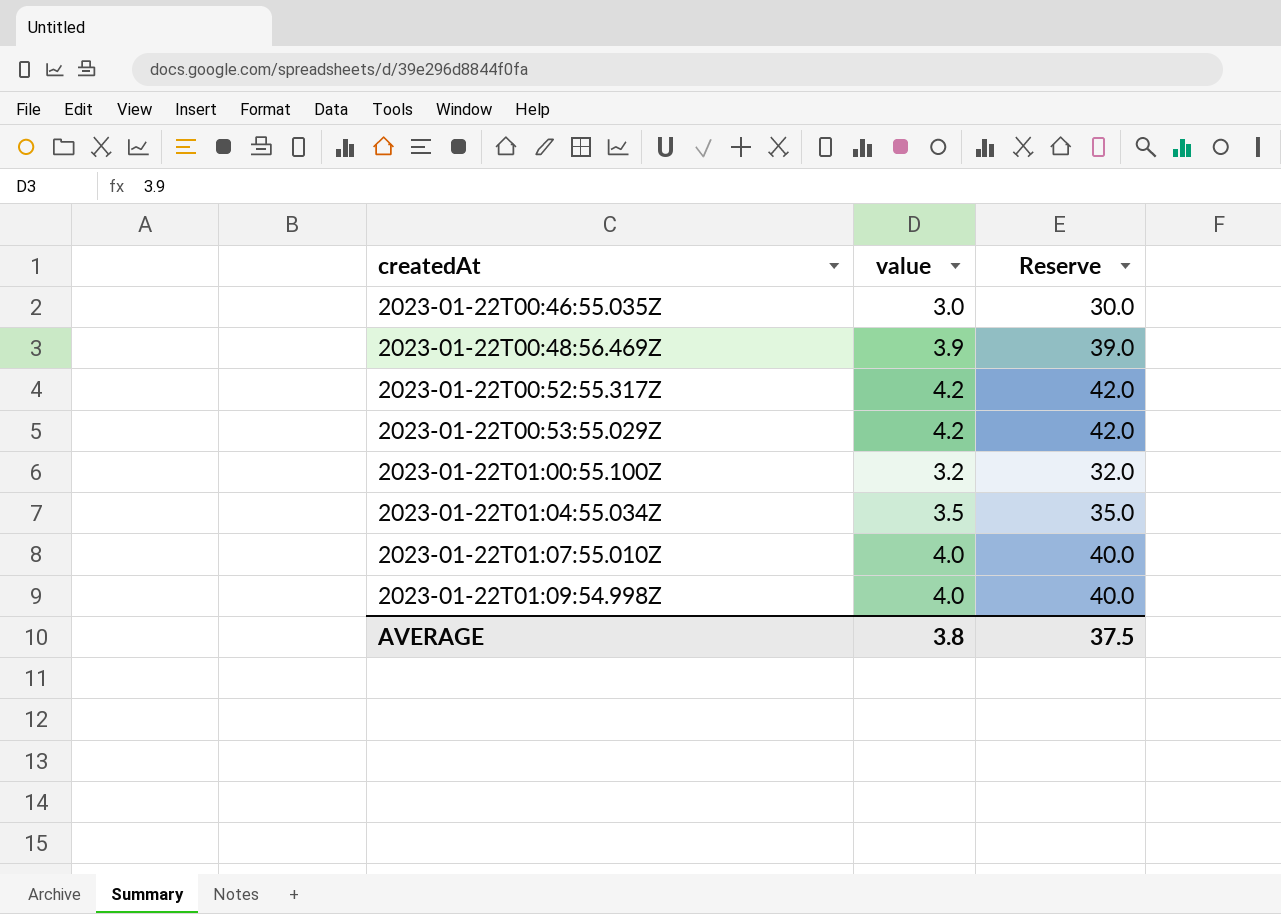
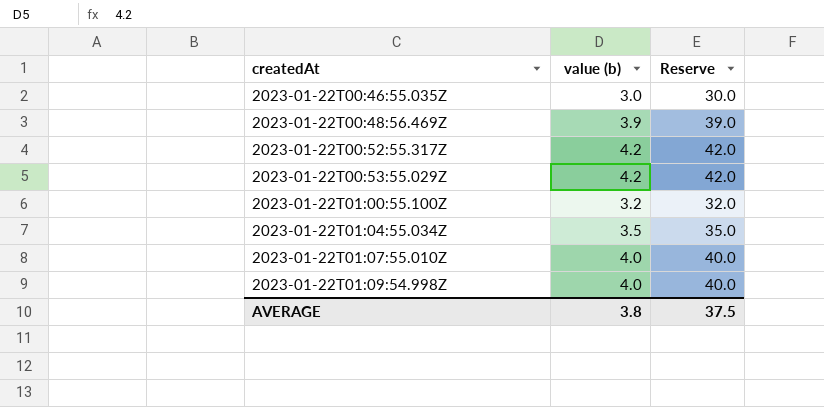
column name: value -> value (b)

